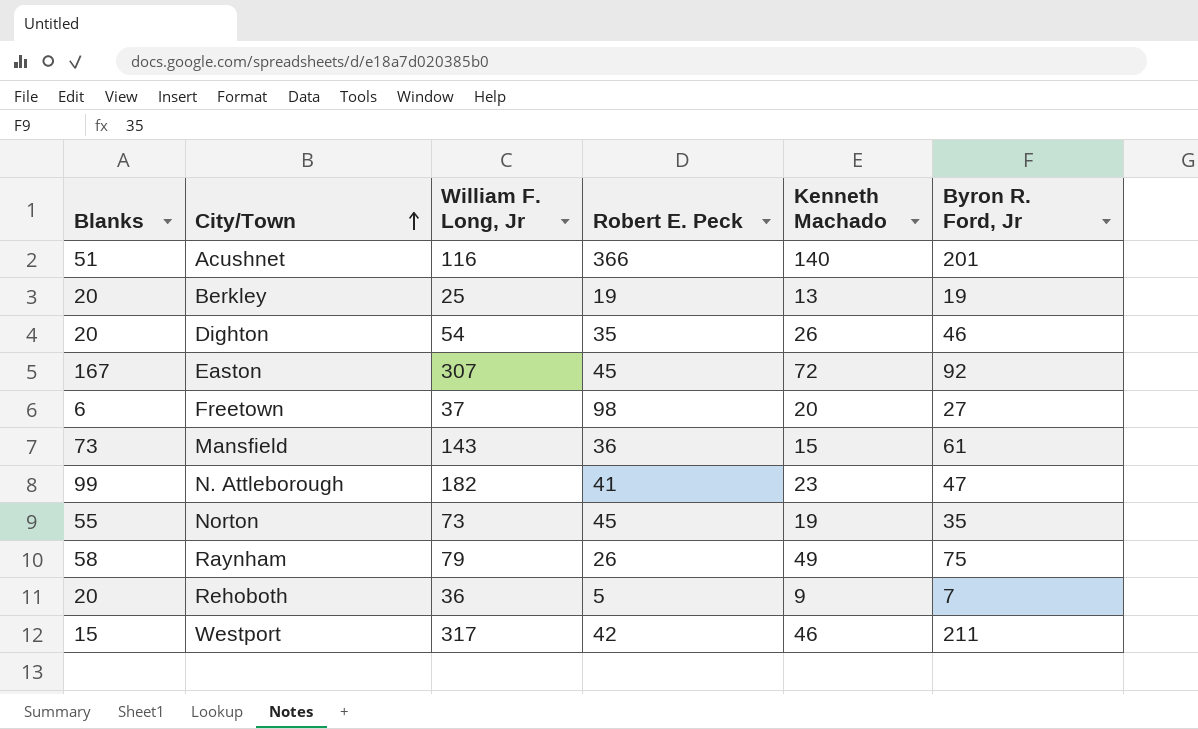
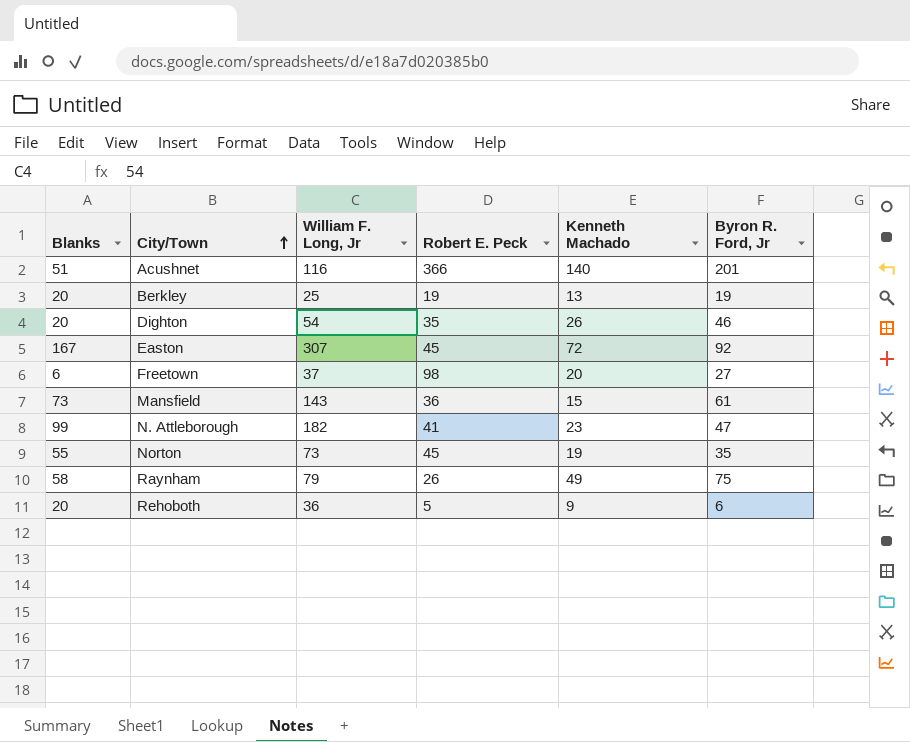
row Westport: 15 | 317 | 42 | 46 | 211 -> none
Rehoboth | Byron R. Ford, Jr: 7 -> 6

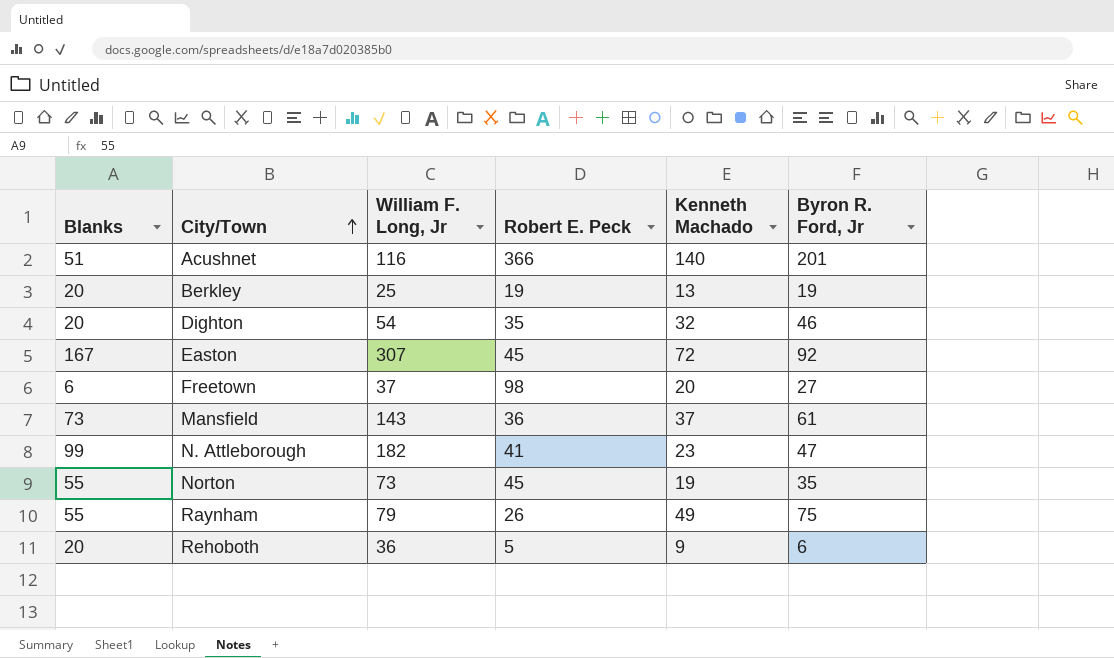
Dighton | Kenneth Machado: 26 -> 32
Mansfield | Kenneth Machado: 15 -> 37
Raynham | Blanks: 58 -> 55

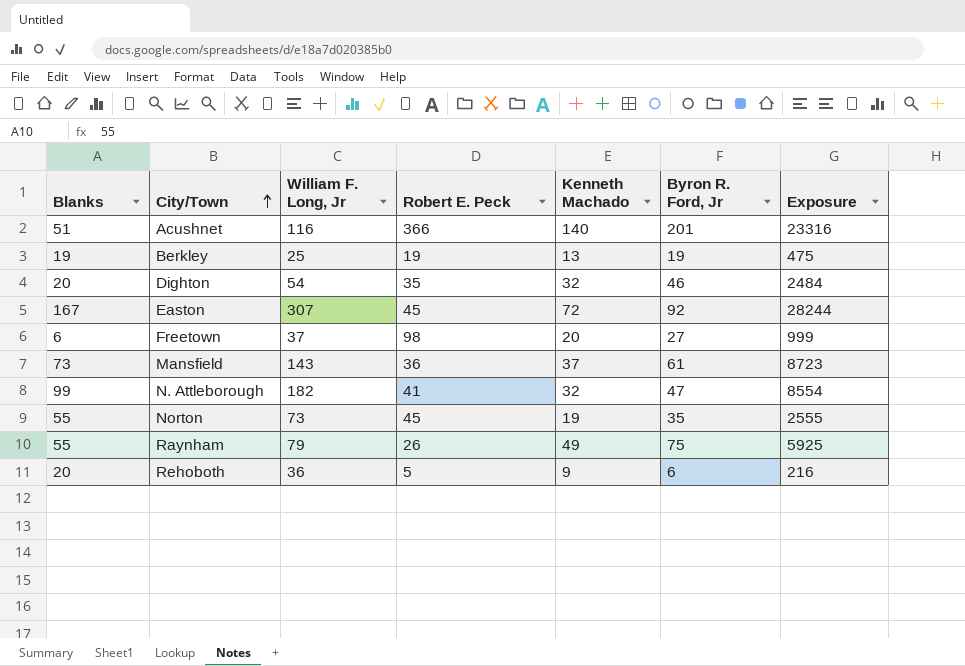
column Exposure | formula: none -> [William F. Long, Jr] * [Byron R. Ford, Jr]
Berkley | Blanks: 20 -> 19
N. Attleborough | Kenneth Machado: 23 -> 32

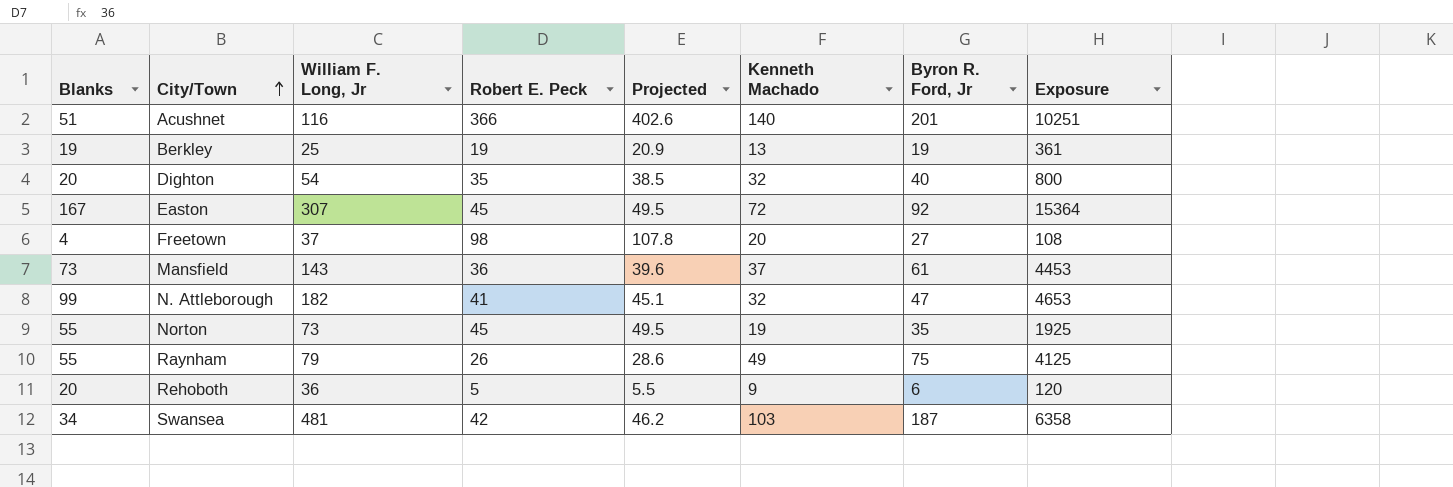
column Projected | formula: none -> [Robert E. Peck] * 1.1
column Exposure | formula: [William F. Long, Jr] * [Byron R. Ford, Jr] -> [Blanks] * [Byron R. Ford, Jr]
Dighton | Byron R. Ford, Jr: 46 -> 40
Freetown | Blanks: 6 -> 4
row Swansea: none -> 34 | 481 | 42 | 46.2 | 103 | 187 | 6358

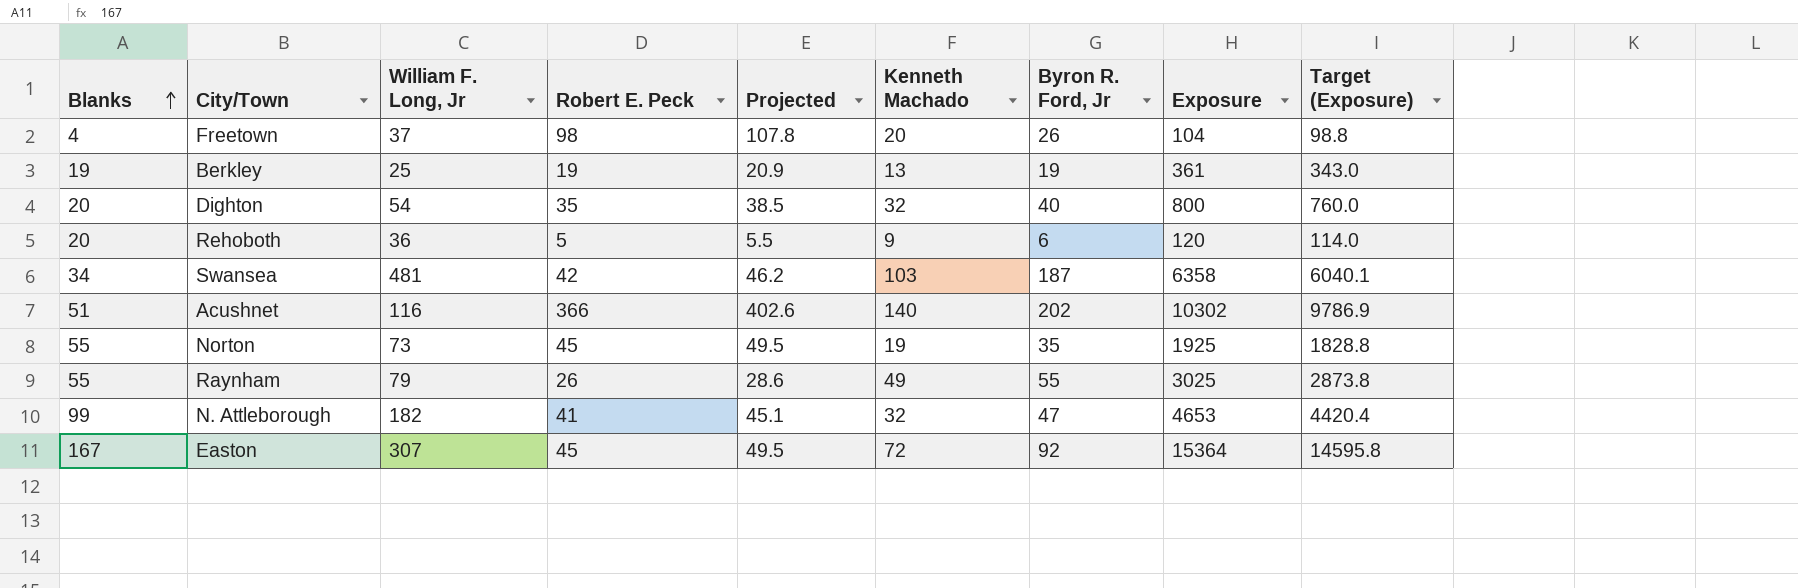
row order: City/Town ascending -> Blanks ascending
column Target (Exposure) | formula: none -> [Exposure] * 0.95
row Mansfield: 73 | 143 | 36 | 39.6 | 37 | 61 | 4453 -> none
Freetown | Byron R. Ford, Jr: 27 -> 26
Freetown | Exposure: 108 -> 104
Acushnet | Byron R. Ford, Jr: 201 -> 202
Acushnet | Exposure: 10251 -> 10302
Raynham | Byron R. Ford, Jr: 75 -> 55
Raynham | Exposure: 4125 -> 3025

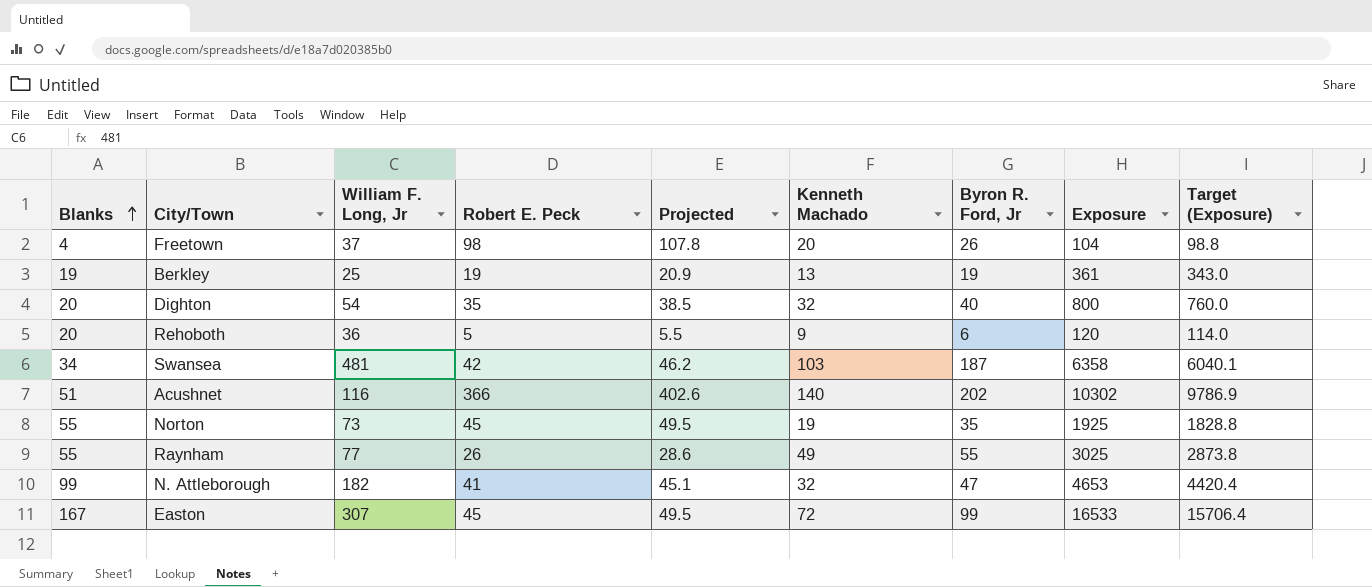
Raynham | William F. Long, Jr: 79 -> 77
Easton | Byron R. Ford, Jr: 92 -> 99
Easton | Exposure: 15364 -> 16533
Easton | Target (Exposure): 14595.8 -> 15706.4

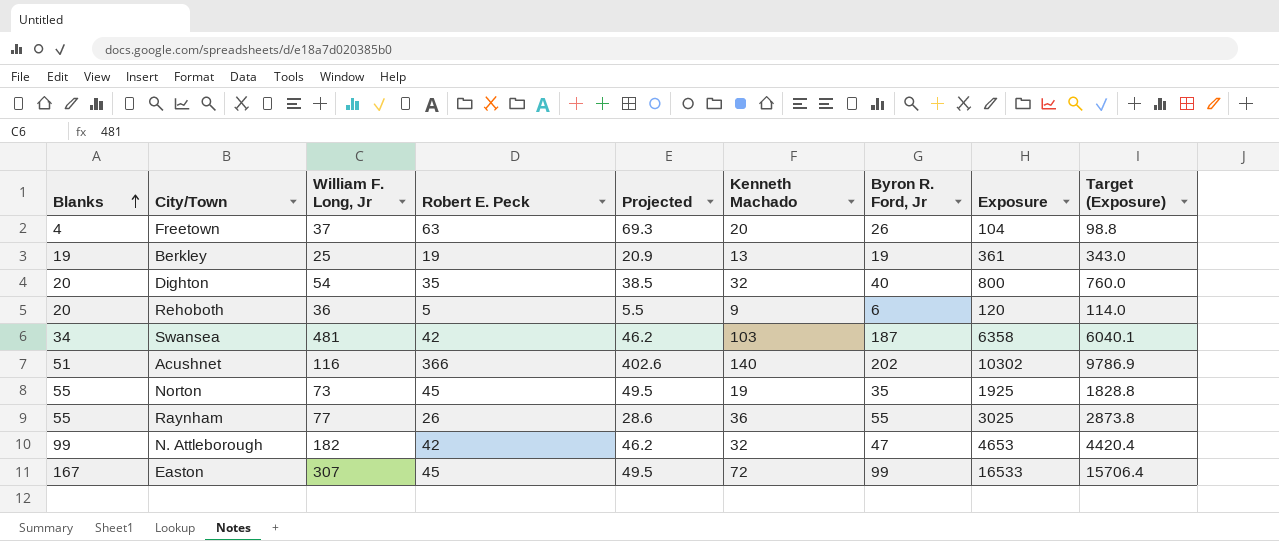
Freetown | Robert E. Peck: 98 -> 63
Freetown | Projected: 107.8 -> 69.3
Raynham | Kenneth Machado: 49 -> 36
N. Attleborough | Robert E. Peck: 41 -> 42
N. Attleborough | Projected: 45.1 -> 46.2

